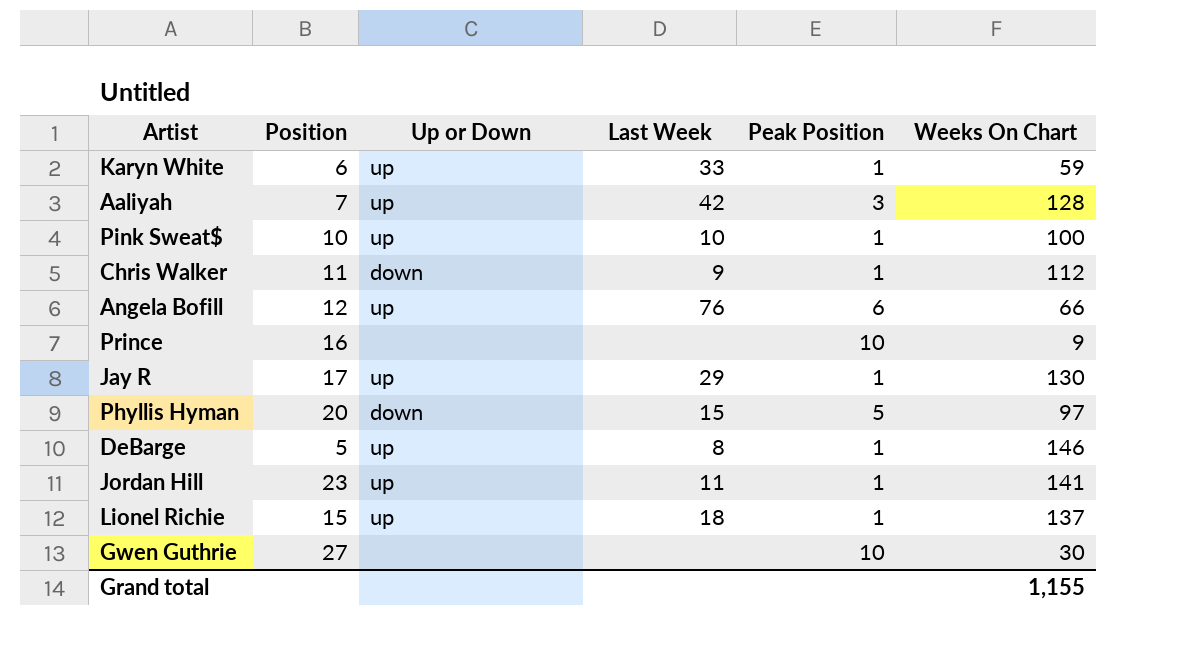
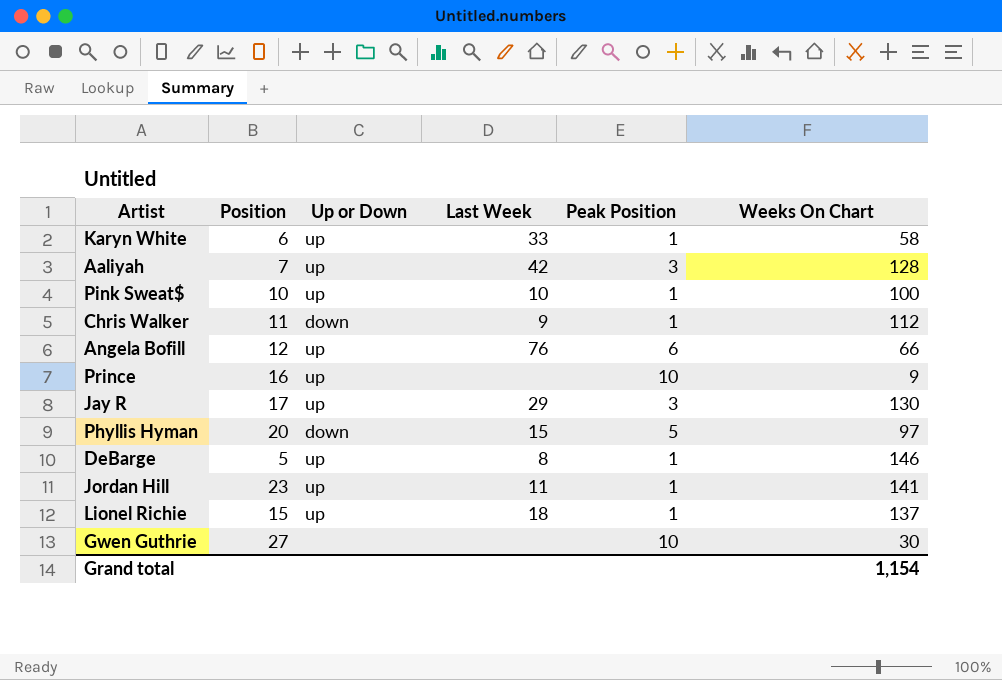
Karyn White | Weeks On Chart: 59 -> 58
Prince | Up or Down: none -> up
Jay R | Peak Position: 1 -> 3
Grand total | Weeks On Chart: 1,155 -> 1,154

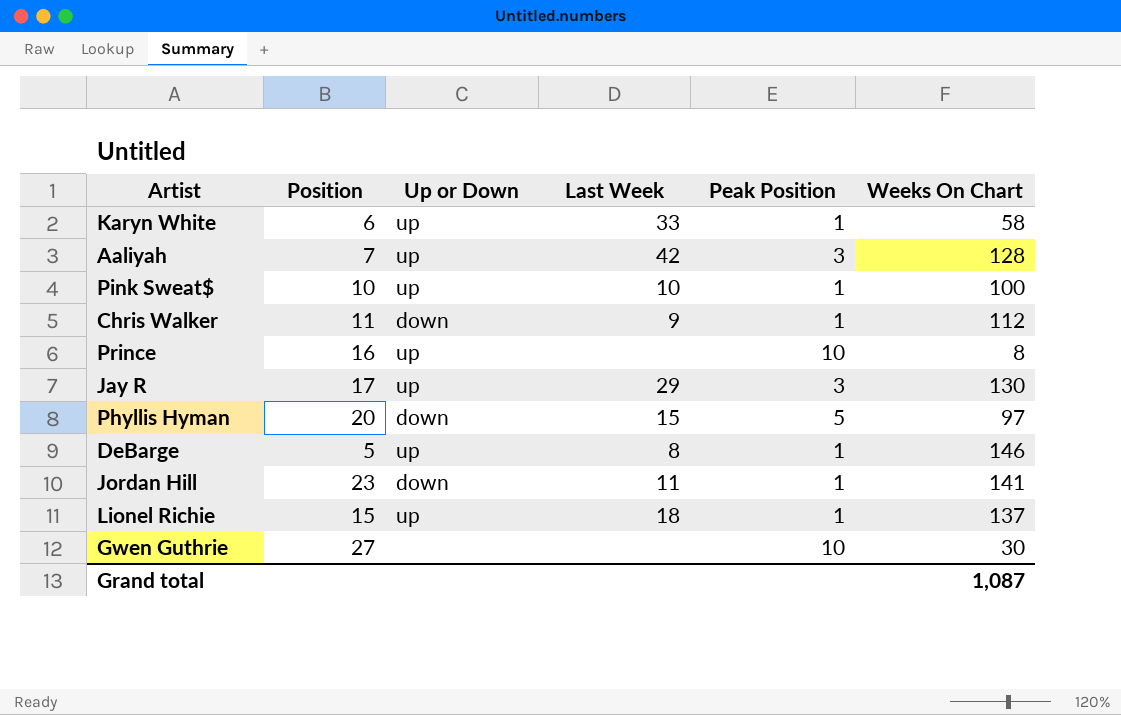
row Angela Bofill: 12 | up | 76 | 6 | 66 -> none
Prince | Weeks On Chart: 9 -> 8
Jordan Hill | Up or Down: up -> down
Grand total | Weeks On Chart: 1,154 -> 1,087

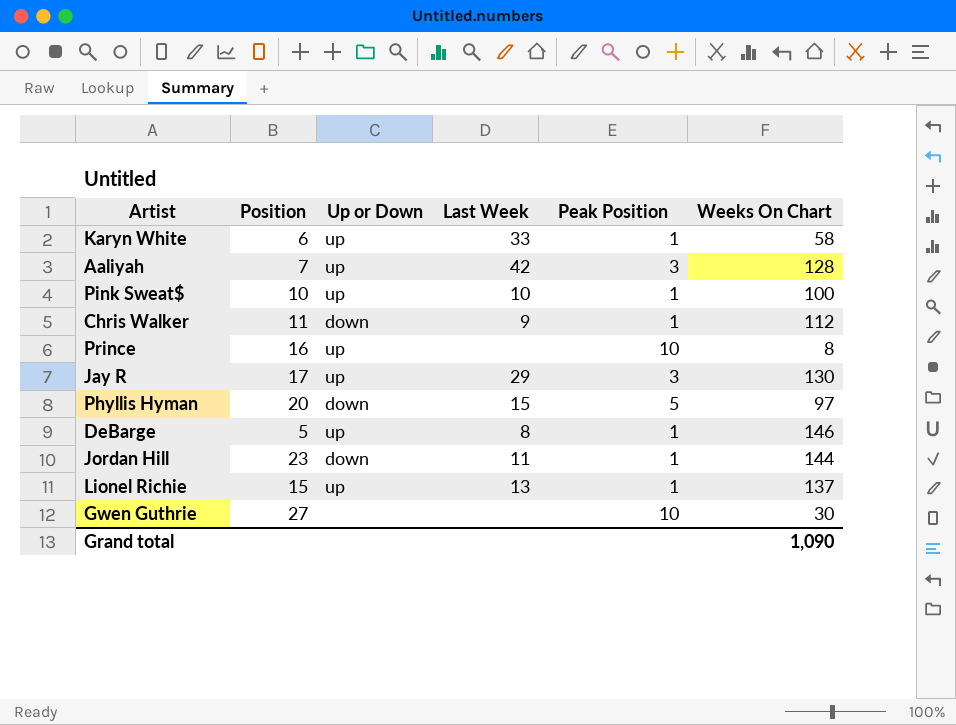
Jordan Hill | Weeks On Chart: 141 -> 144
Lionel Richie | Last Week: 18 -> 13
Grand total | Weeks On Chart: 1,087 -> 1,090

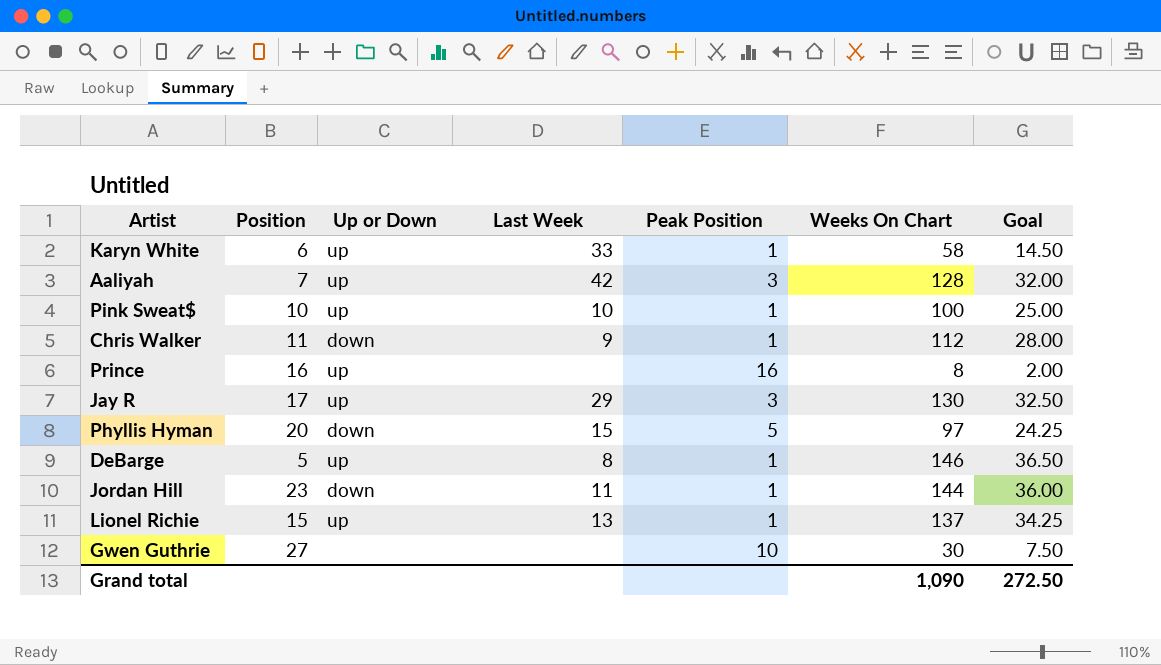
column Goal | formula: none -> [Weeks On Chart] * 0.25
Prince | Peak Position: 10 -> 16

